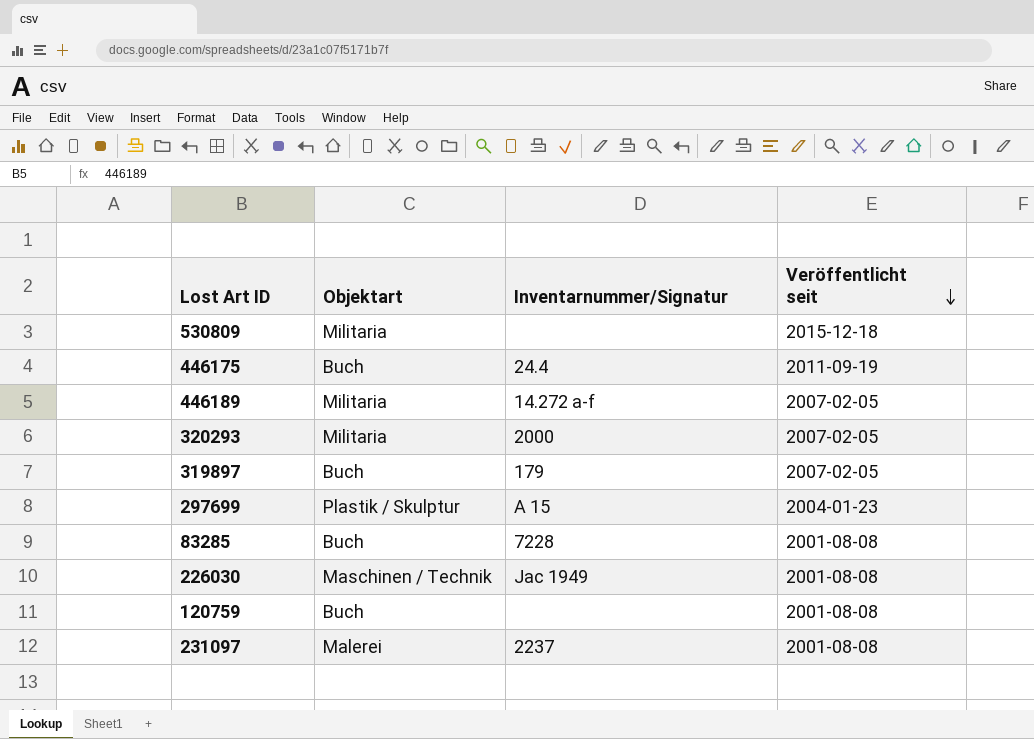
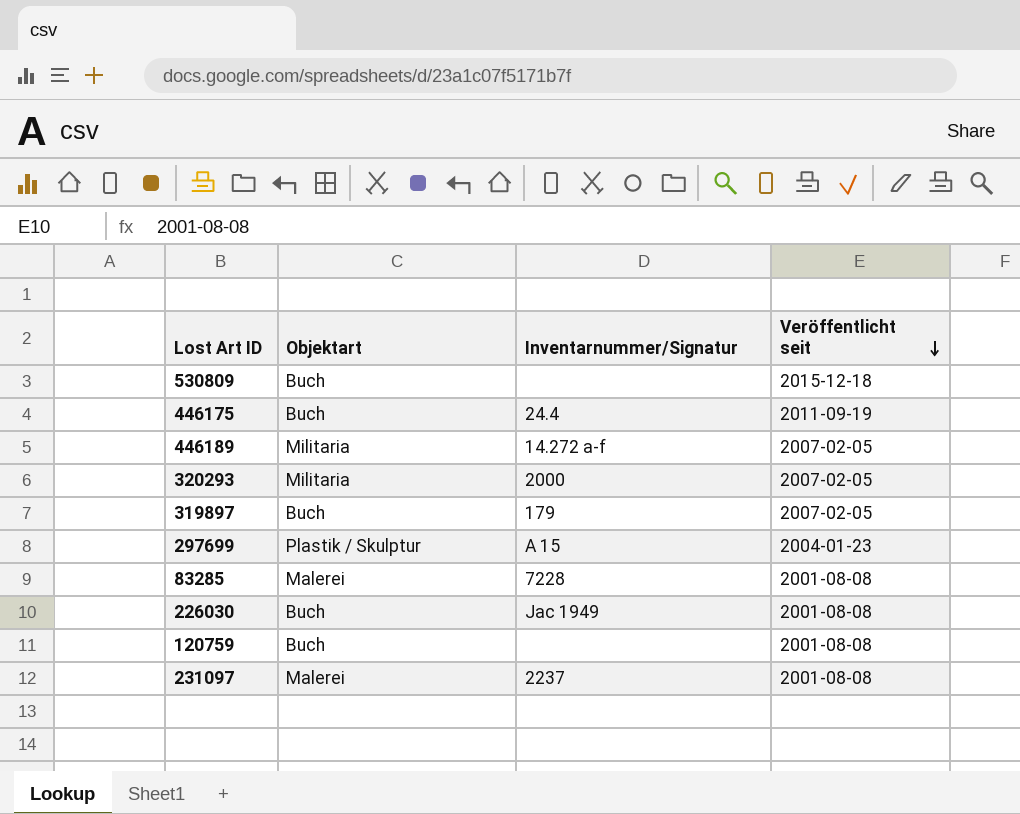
530809 | Objektart: Militaria -> Buch
83285 | Objektart: Buch -> Malerei
226030 | Objektart: Maschinen / Technik -> Buch

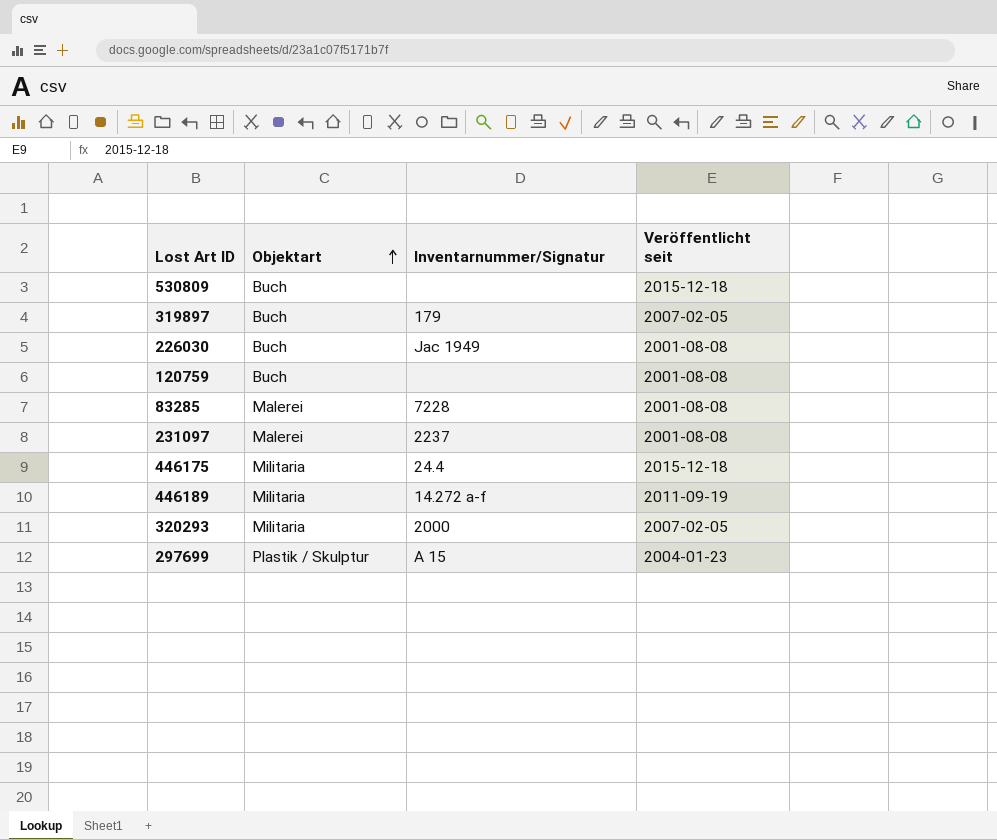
row order: Veröffentlicht seit descending -> Objektart ascending
446175 | Objektart: Buch -> Militaria
446175 | Veröffentlicht seit: 2011-09-19 -> 2015-12-18
446189 | Veröffentlicht seit: 2007-02-05 -> 2011-09-19

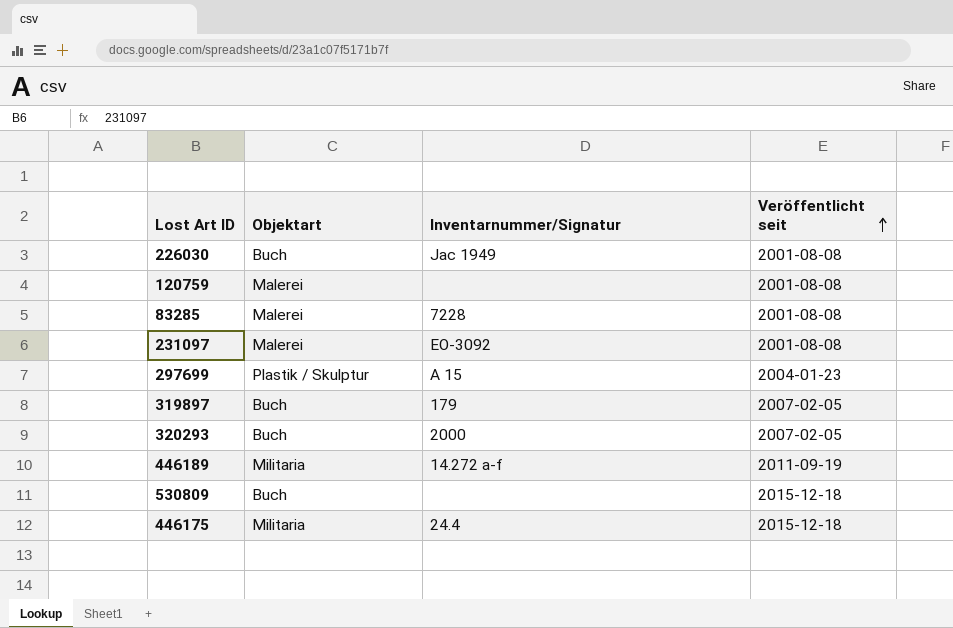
row order: Objektart ascending -> Veröffentlicht seit ascending
120759 | Objektart: Buch -> Malerei
231097 | Inventarnummer/Signatur: 2237 -> EO-3092
320293 | Objektart: Militaria -> Buch

